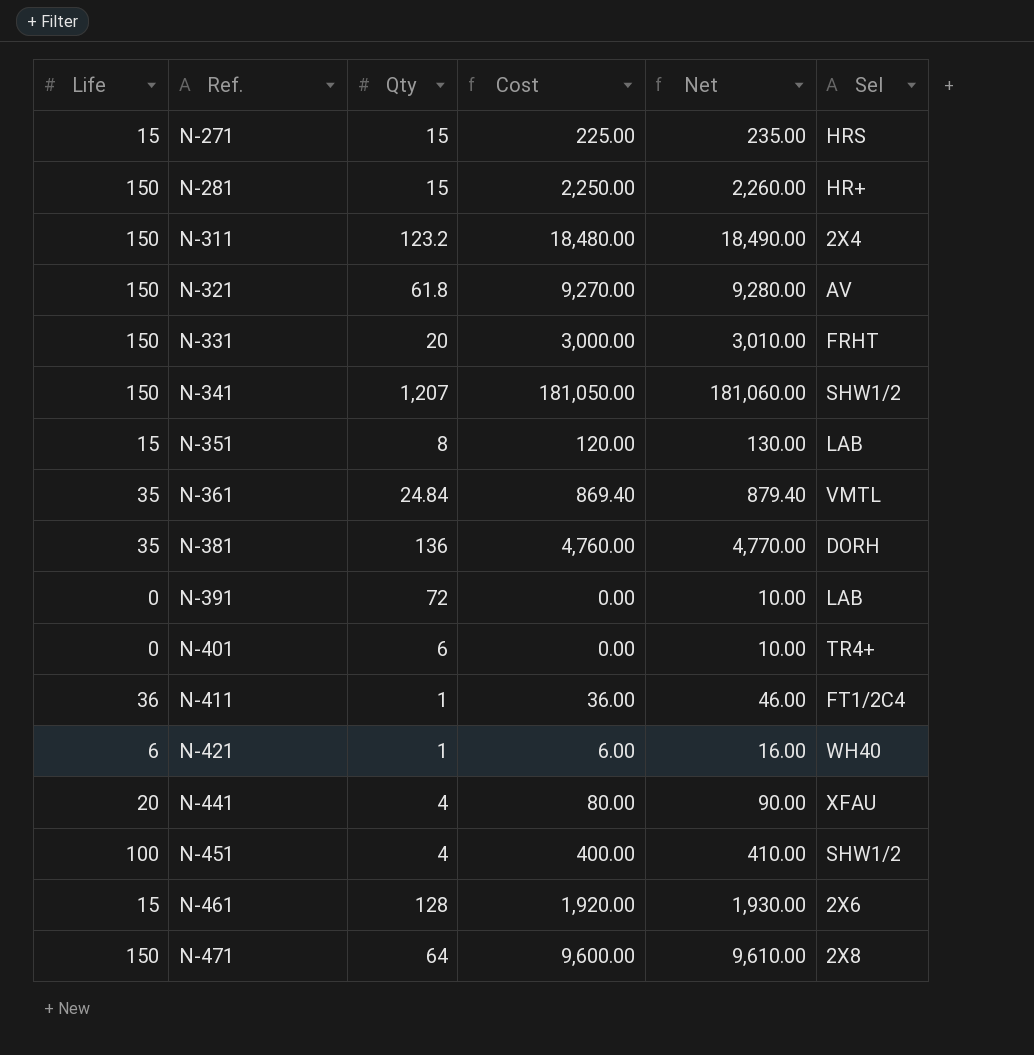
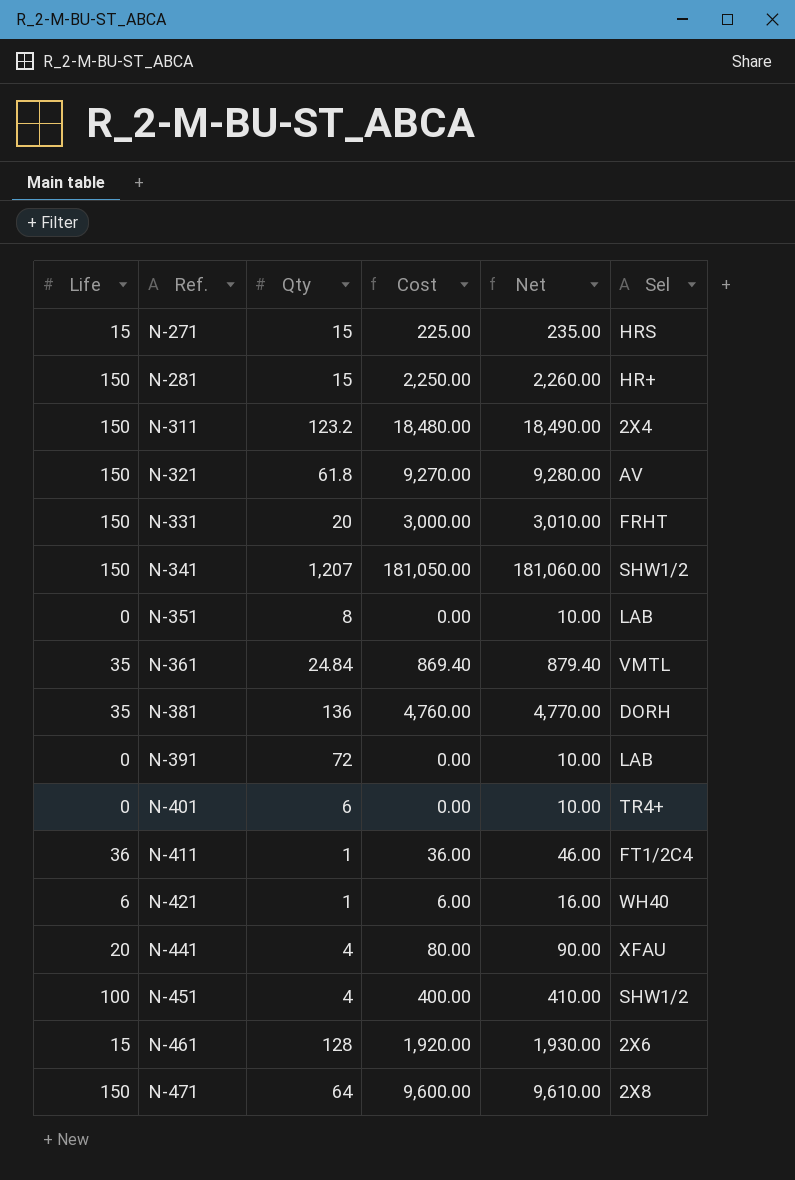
N-351 | Life: 15 -> 0
N-351 | Cost: 120.00 -> 0.00
N-351 | Net: 130.00 -> 10.00

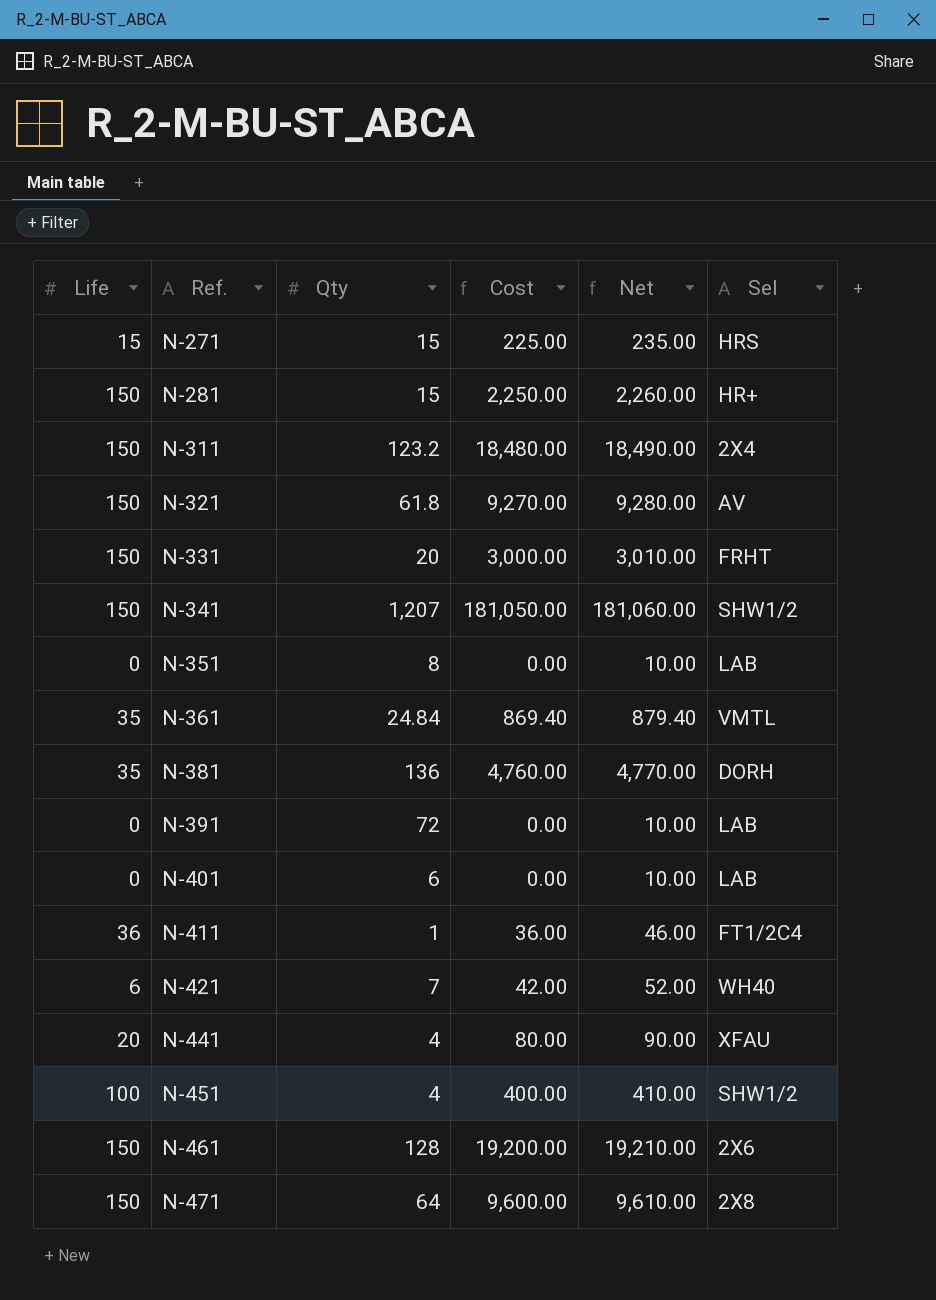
N-401 | Sel: TR4+ -> LAB
N-421 | Qty: 1 -> 7
N-421 | Cost: 6.00 -> 42.00
N-421 | Net: 16.00 -> 52.00
N-461 | Life: 15 -> 150
N-461 | Cost: 1,920.00 -> 19,200.00
N-461 | Net: 1,930.00 -> 19,210.00

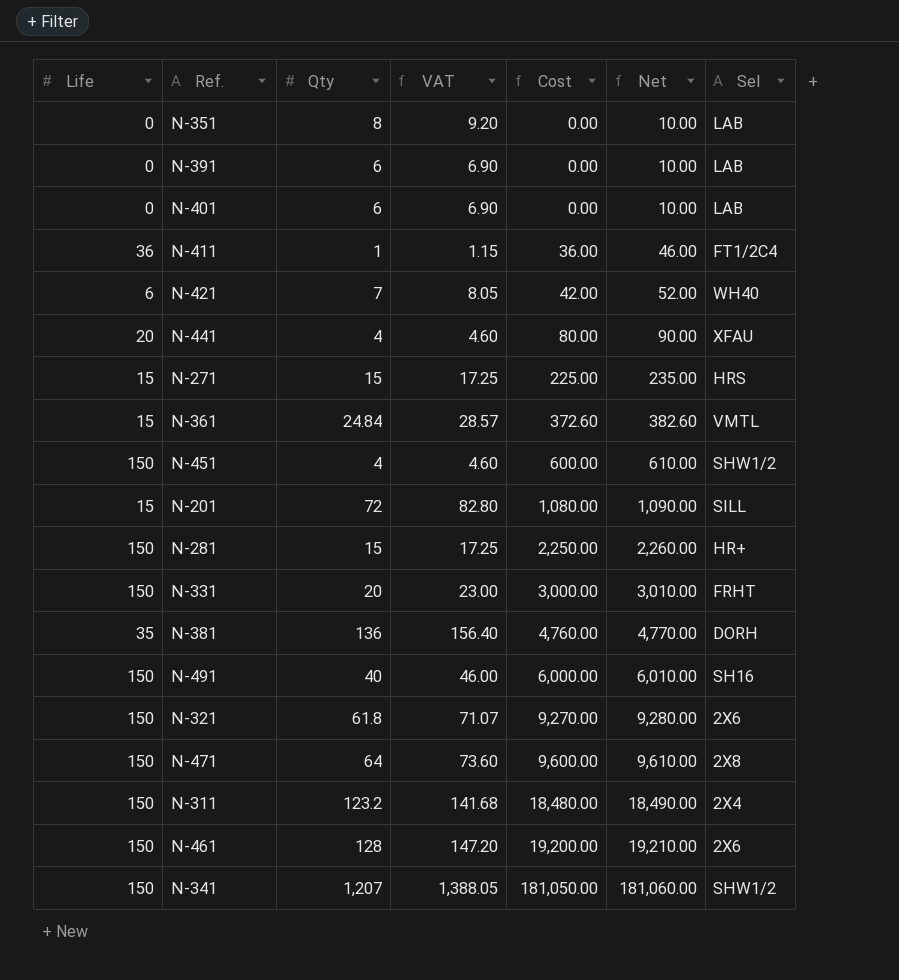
row order: Ref. ascending -> Cost ascending
column VAT | formula: none -> [Qty] * 1.15
N-391 | Qty: 72 -> 6
N-361 | Life: 35 -> 15
N-361 | Cost: 869.40 -> 372.60
N-361 | Net: 879.40 -> 382.60
N-451 | Life: 100 -> 150
N-451 | Cost: 400.00 -> 600.00
N-451 | Net: 410.00 -> 610.00
row N-201: none -> 15 | 72 | 82.80 | 1,080.00 | 1,090.00 | SILL
row N-491: none -> 150 | 40 | 46.00 | 6,000.00 | 6,010.00 | SH16
N-321 | Sel: AV -> 2X6

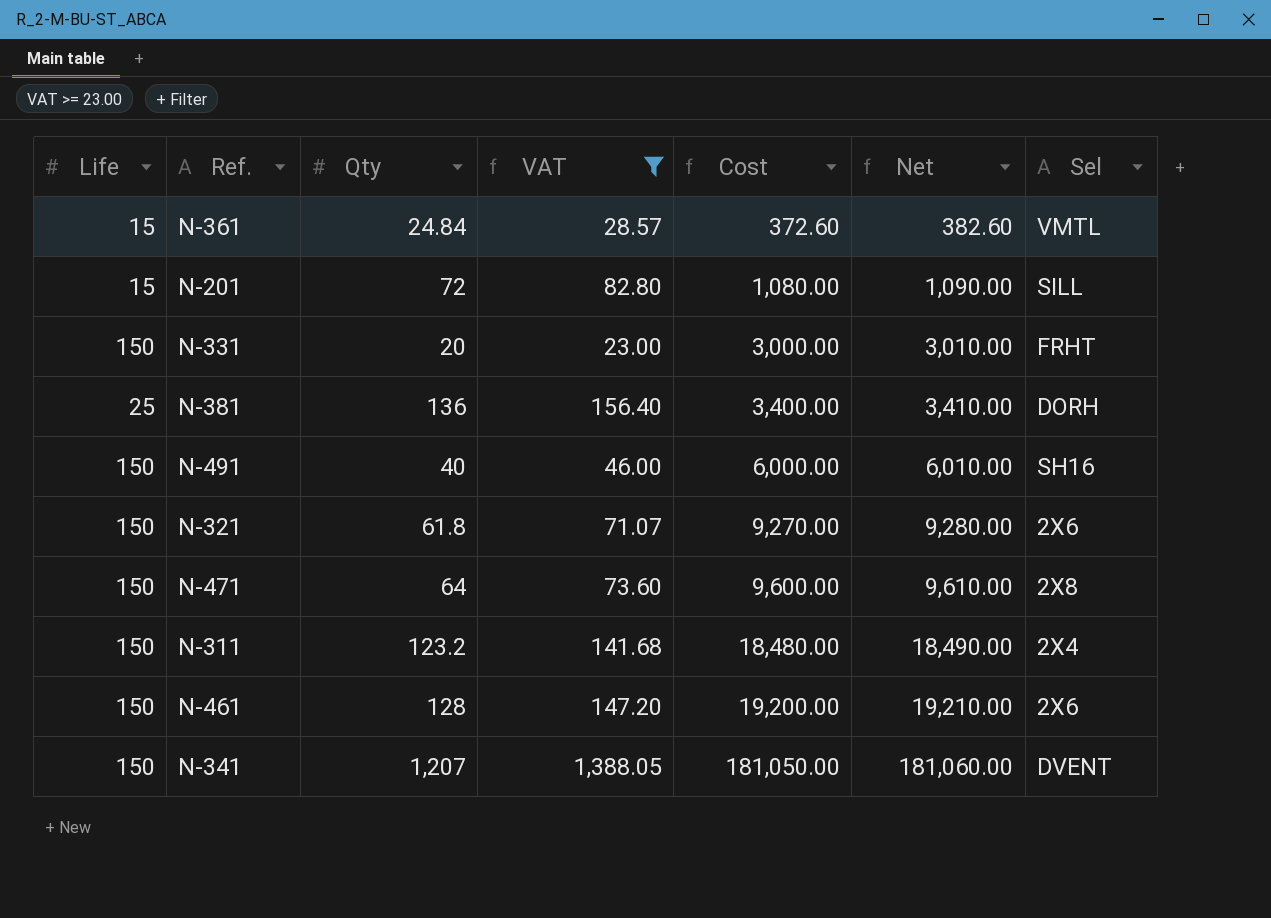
filter: none -> VAT >= 23.00
N-381 | Life: 35 -> 25
N-381 | Cost: 4,760.00 -> 3,400.00
N-381 | Net: 4,770.00 -> 3,410.00
N-341 | Sel: SHW1/2 -> DVENT

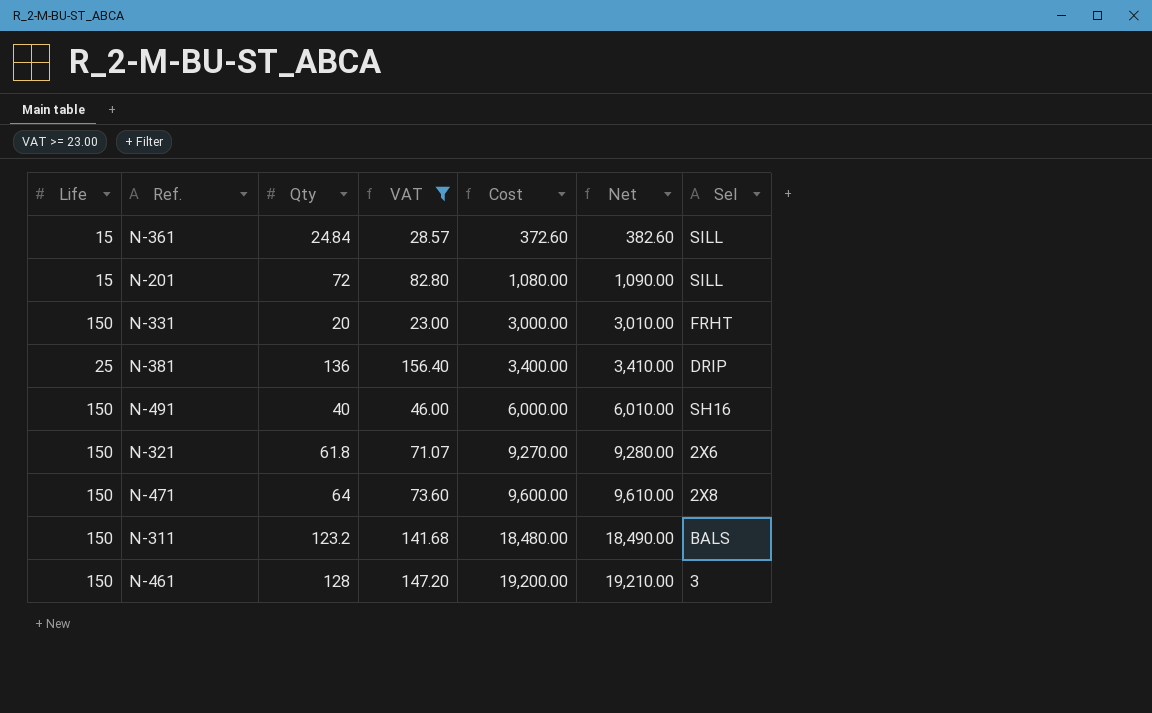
row N-341: 150 | 1,207 | 1,388.05 | 181,050.00 | 181,060.00 | DVENT -> none
N-361 | Sel: VMTL -> SILL
N-381 | Sel: DORH -> DRIP
N-311 | Sel: 2X4 -> BALS
N-461 | Sel: 2X6 -> 3

